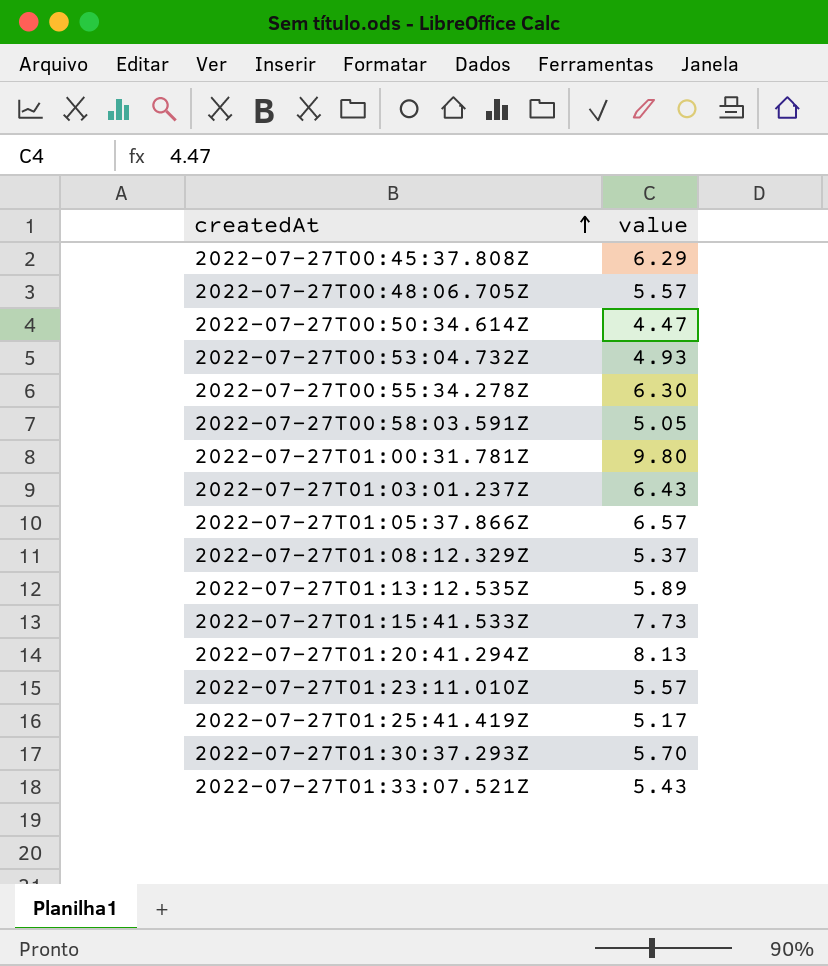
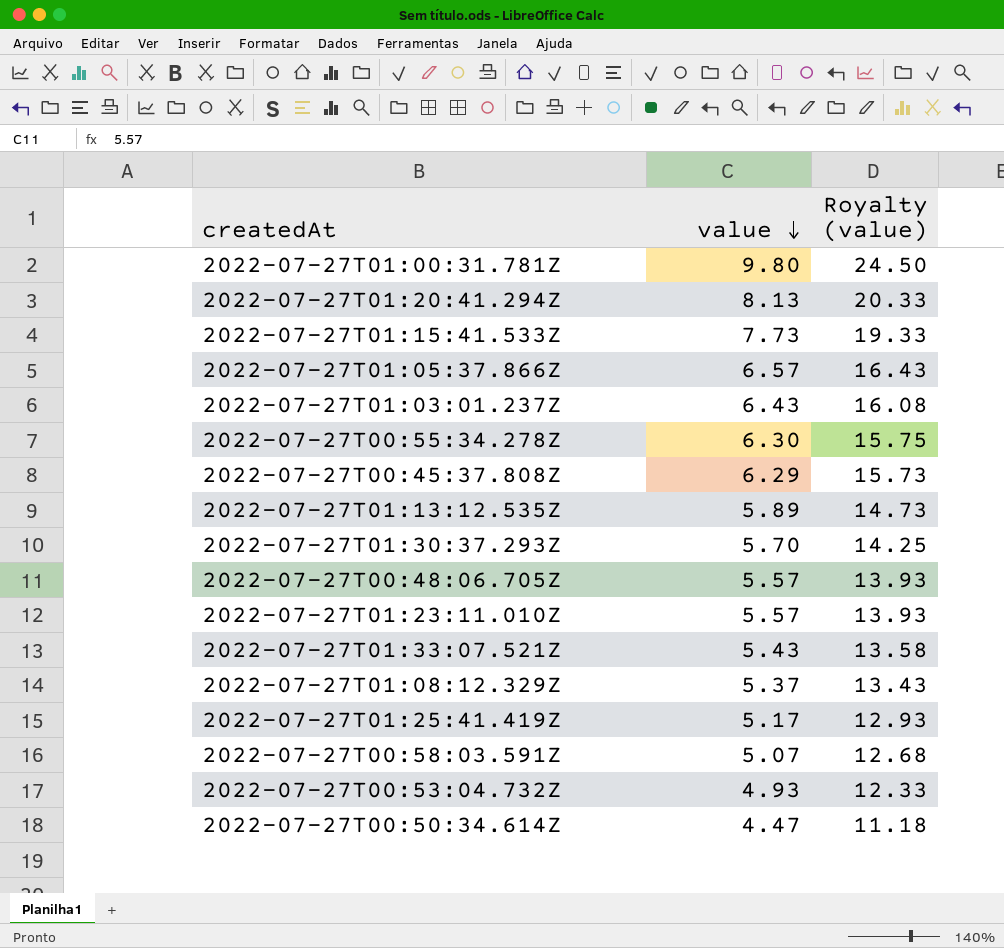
row order: createdAt ascending -> value descending
column Royalty (value) | formula: none -> [value] * 2.5
2022-07-27T00:58:03.591Z | value: 5.05 -> 5.07

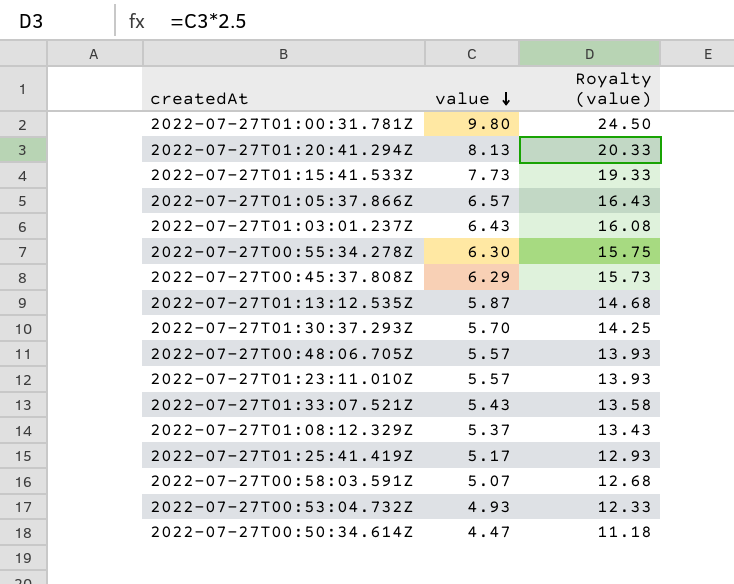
2022-07-27T01:13:12.535Z | value: 5.89 -> 5.87
2022-07-27T01:13:12.535Z | Royalty (value): 14.73 -> 14.68

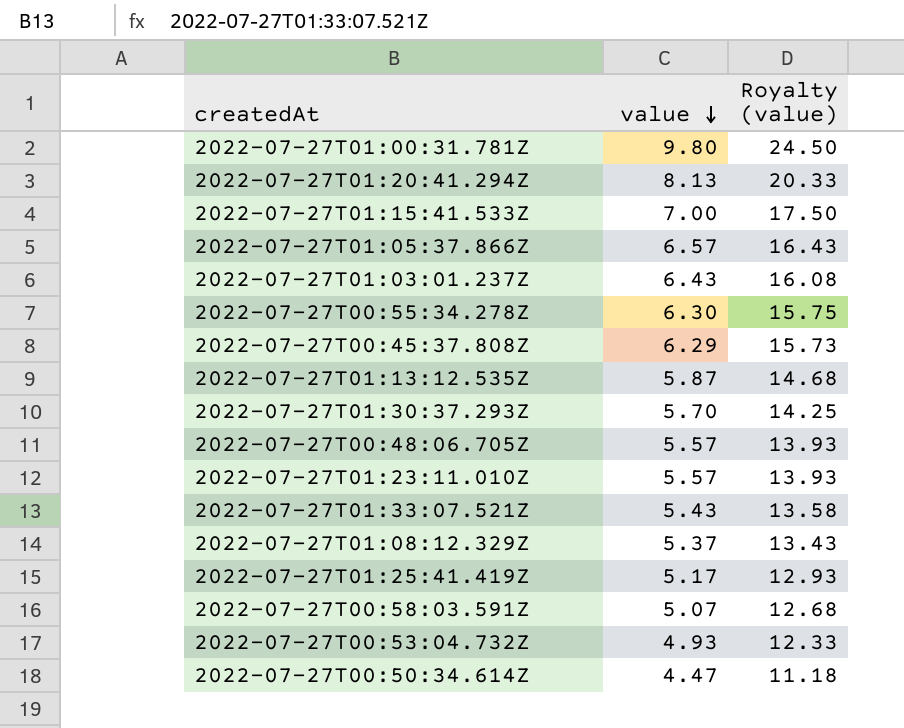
2022-07-27T01:15:41.533Z | value: 7.73 -> 7.00
2022-07-27T01:15:41.533Z | Royalty (value): 19.33 -> 17.50

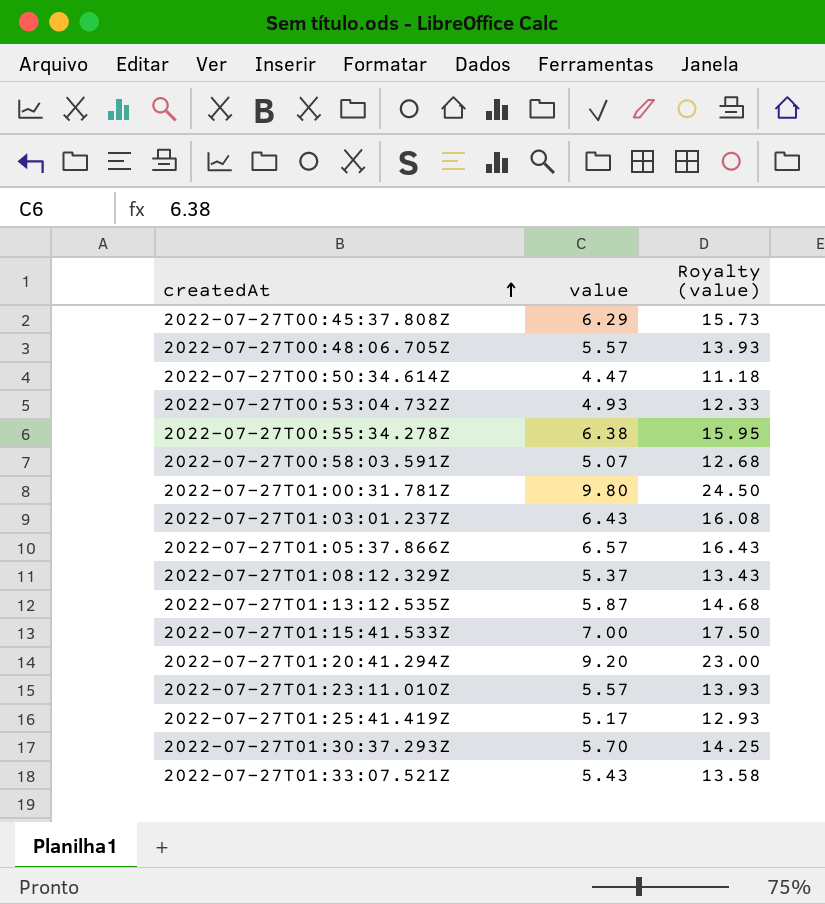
row order: value descending -> createdAt ascending
2022-07-27T00:55:34.278Z | value: 6.30 -> 6.38
2022-07-27T00:55:34.278Z | Royalty (value): 15.75 -> 15.95
2022-07-27T01:20:41.294Z | value: 8.13 -> 9.20
2022-07-27T01:20:41.294Z | Royalty (value): 20.33 -> 23.00

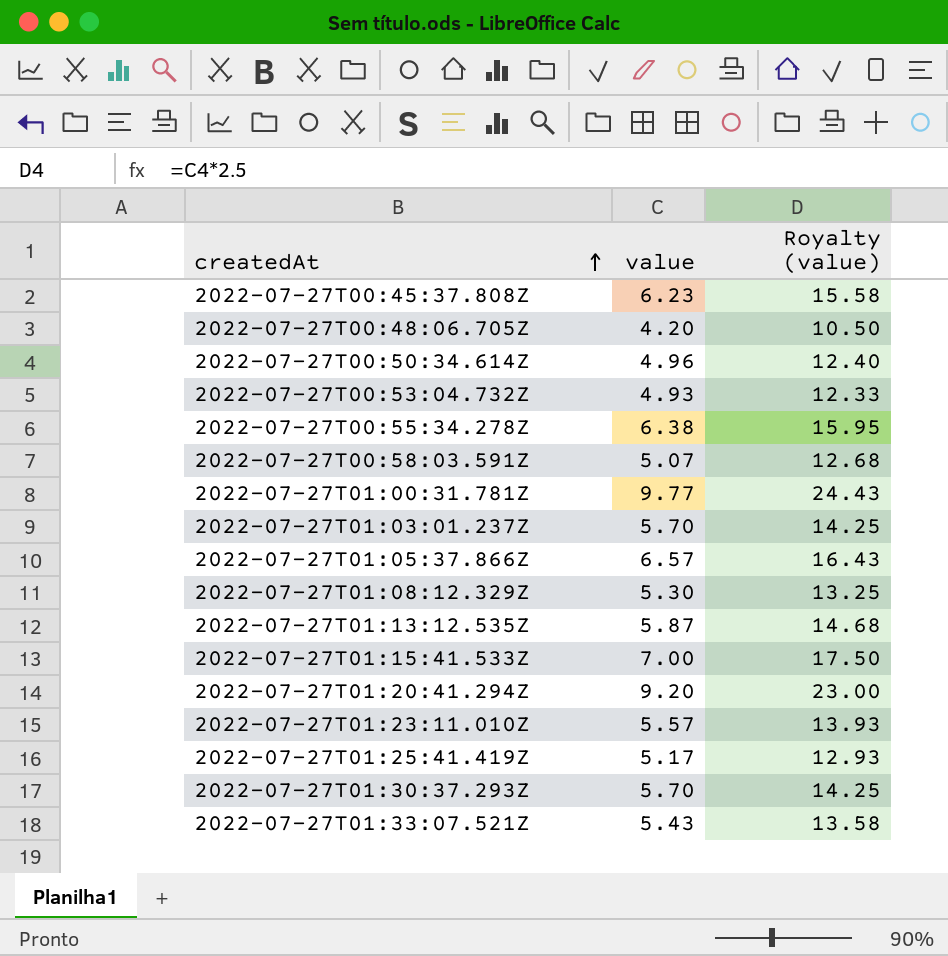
2022-07-27T00:45:37.808Z | value: 6.29 -> 6.23
2022-07-27T00:45:37.808Z | Royalty (value): 15.73 -> 15.58
2022-07-27T00:48:06.705Z | value: 5.57 -> 4.20
2022-07-27T00:48:06.705Z | Royalty (value): 13.93 -> 10.50
2022-07-27T00:50:34.614Z | value: 4.47 -> 4.96
2022-07-27T00:50:34.614Z | Royalty (value): 11.18 -> 12.40
2022-07-27T01:00:31.781Z | value: 9.80 -> 9.77
2022-07-27T01:00:31.781Z | Royalty (value): 24.50 -> 24.43
2022-07-27T01:03:01.237Z | value: 6.43 -> 5.70
2022-07-27T01:03:01.237Z | Royalty (value): 16.08 -> 14.25
2022-07-27T01:08:12.329Z | value: 5.37 -> 5.30
2022-07-27T01:08:12.329Z | Royalty (value): 13.43 -> 13.25

